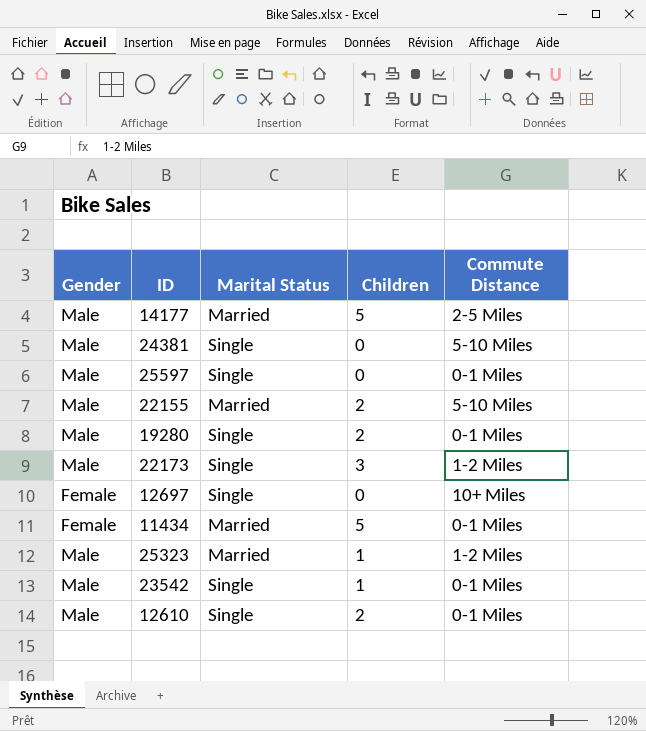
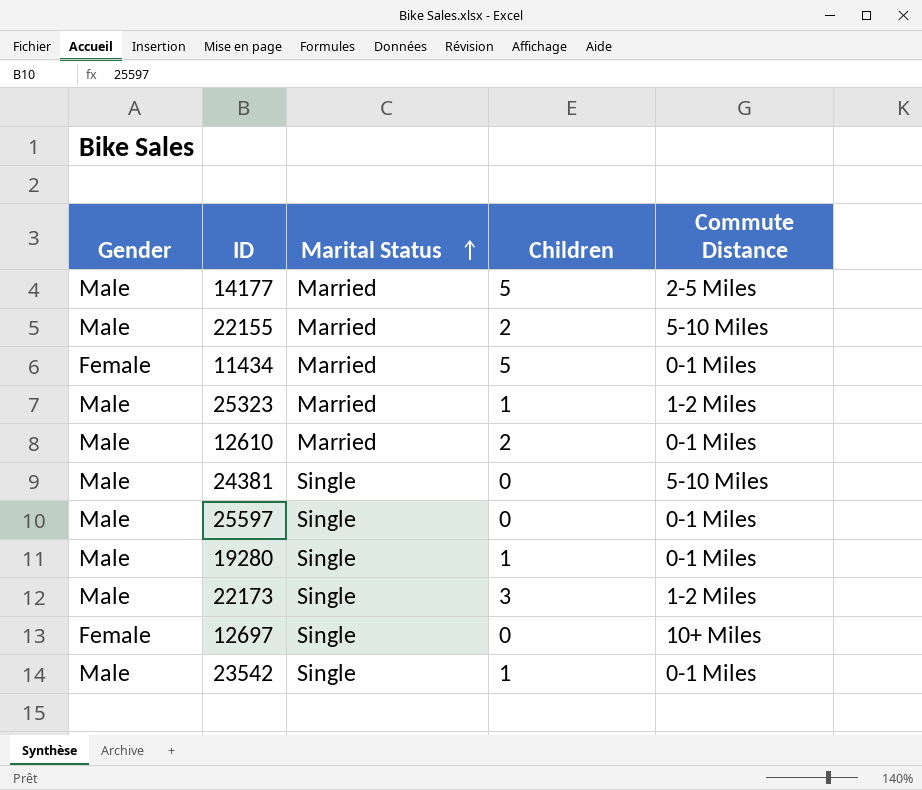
row order: none -> Marital Status ascending
12610 | Marital Status: Single -> Married
19280 | Children: 2 -> 1

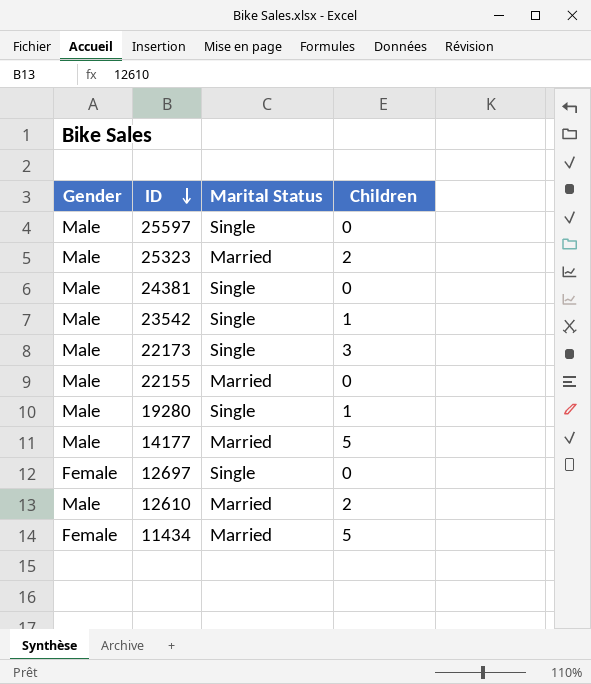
row order: Marital Status ascending -> ID descending
column Commute Distance | position: 5 -> none
25323 | Children: 1 -> 2
22155 | Children: 2 -> 0

